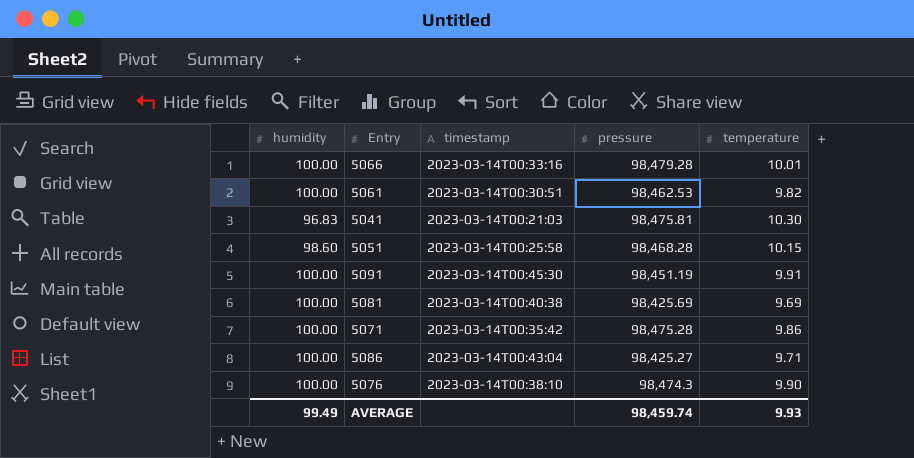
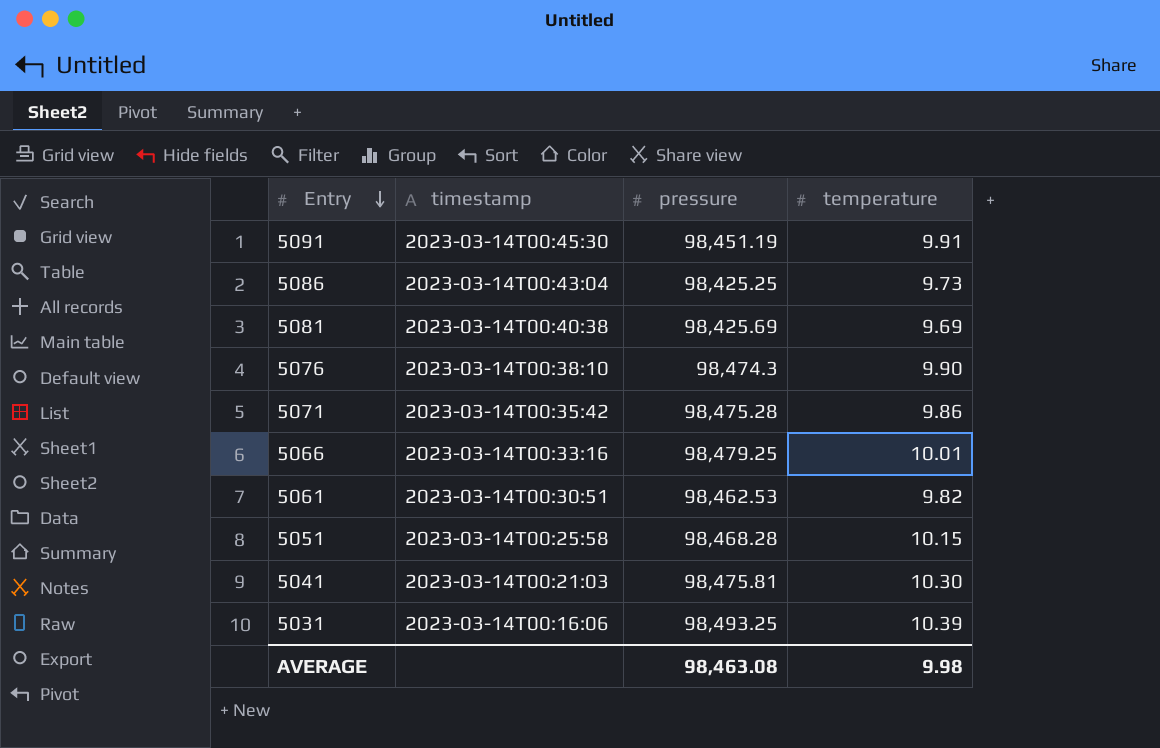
row order: none -> Entry descending
column humidity | position: 1 -> none
5086 | pressure: 98,425.27 -> 98,425.25
5086 | temperature: 9.71 -> 9.73
5066 | pressure: 98,479.28 -> 98,479.25
row 5031: none -> 2023-03-14T00:16:06 | 98,493.25 | 10.39
AVERAGE | pressure: 98,459.74 -> 98,463.08
AVERAGE | temperature: 9.93 -> 9.98

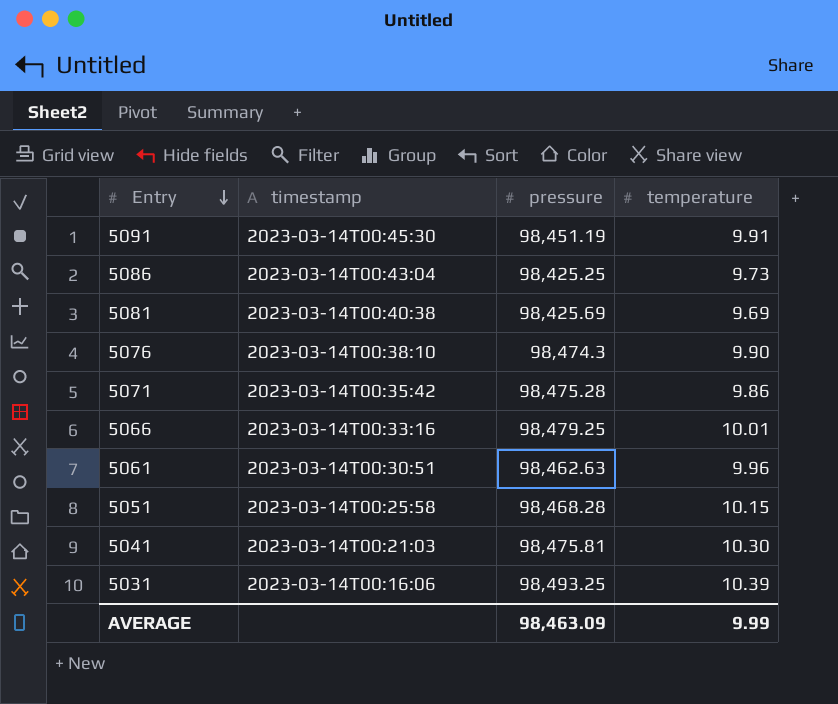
5061 | pressure: 98,462.53 -> 98,462.63
5061 | temperature: 9.82 -> 9.96
AVERAGE | pressure: 98,463.08 -> 98,463.09
AVERAGE | temperature: 9.98 -> 9.99

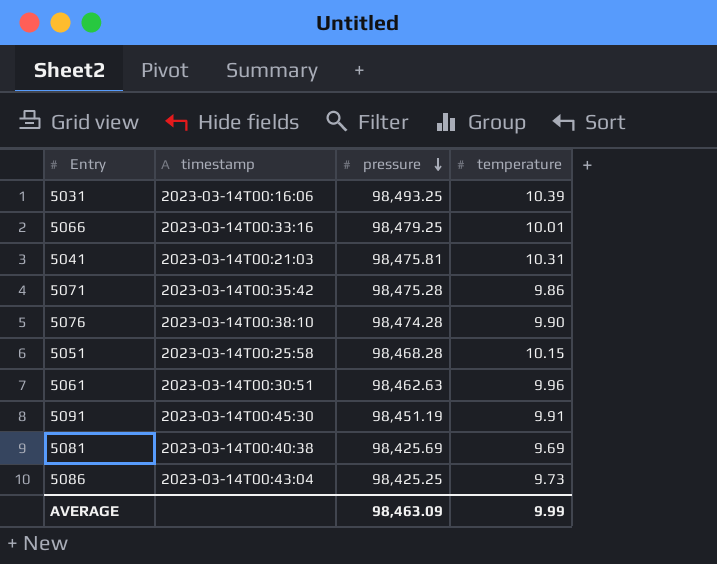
row order: Entry descending -> pressure descending
5041 | temperature: 10.30 -> 10.31
5076 | pressure: 98,474.3 -> 98,474.28

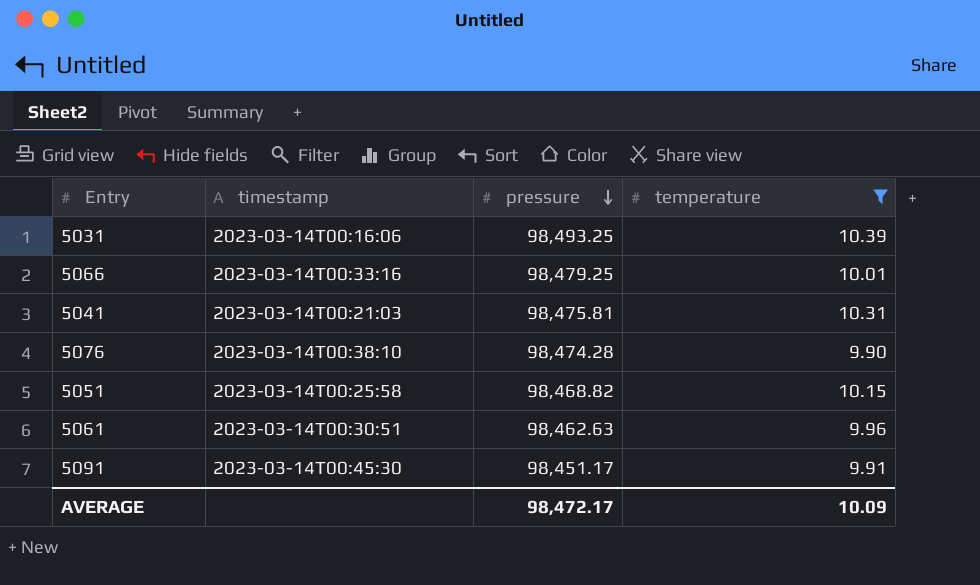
filter: none -> temperature >= 9.90
5051 | pressure: 98,468.28 -> 98,468.82
5091 | pressure: 98,451.19 -> 98,451.17
AVERAGE | pressure: 98,463.09 -> 98,472.17
AVERAGE | temperature: 9.99 -> 10.09

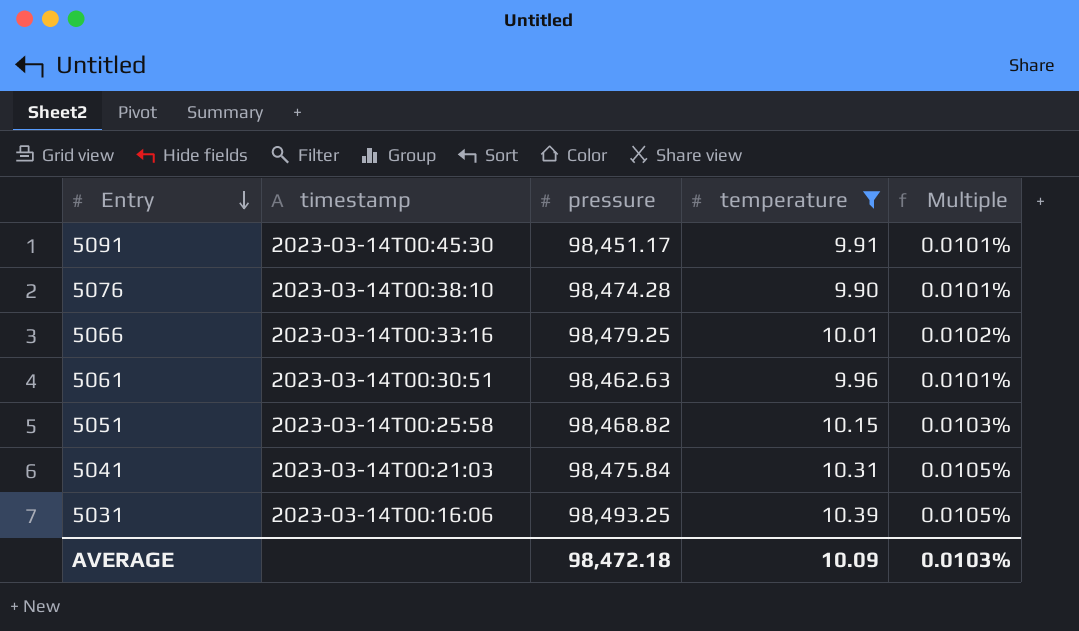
row order: pressure descending -> Entry descending
column Multiple | formula: none -> [temperature] / [pressure]
5041 | pressure: 98,475.81 -> 98,475.84
AVERAGE | pressure: 98,472.17 -> 98,472.18

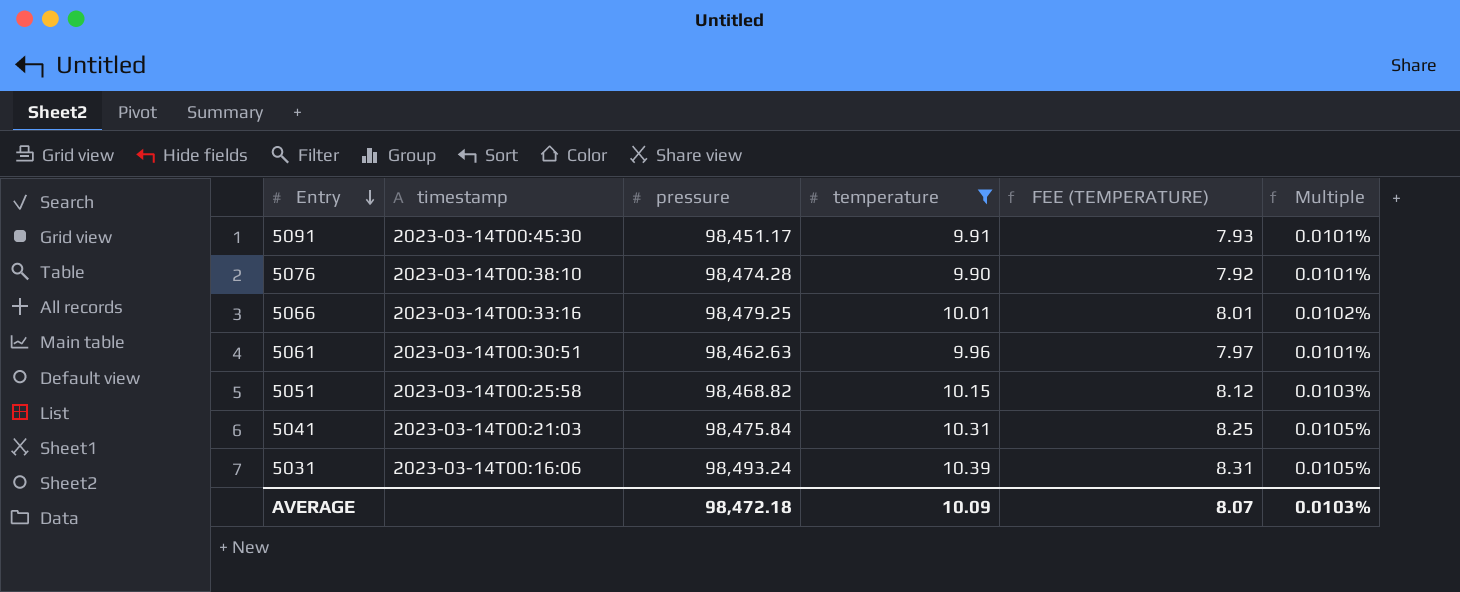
column FEE (TEMPERATURE) | formula: none -> [temperature] * 0.8
5031 | pressure: 98,493.25 -> 98,493.24

